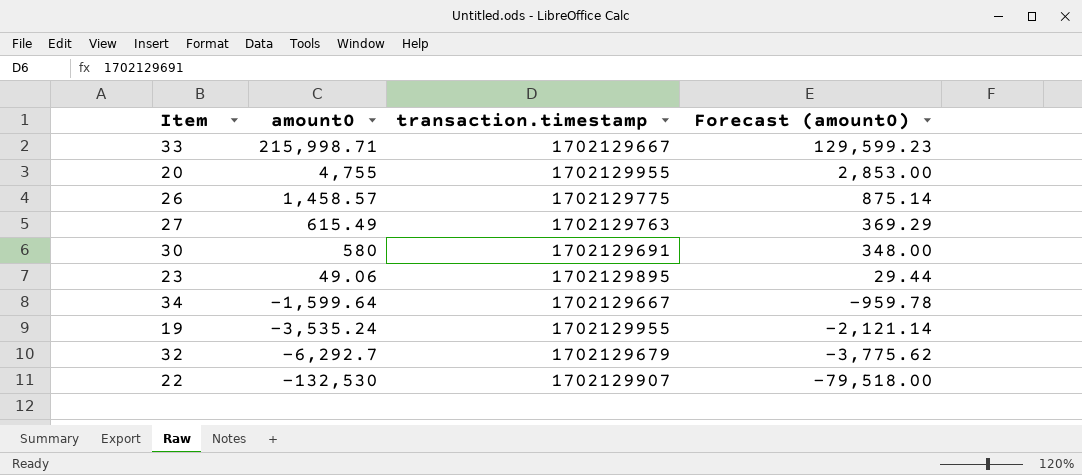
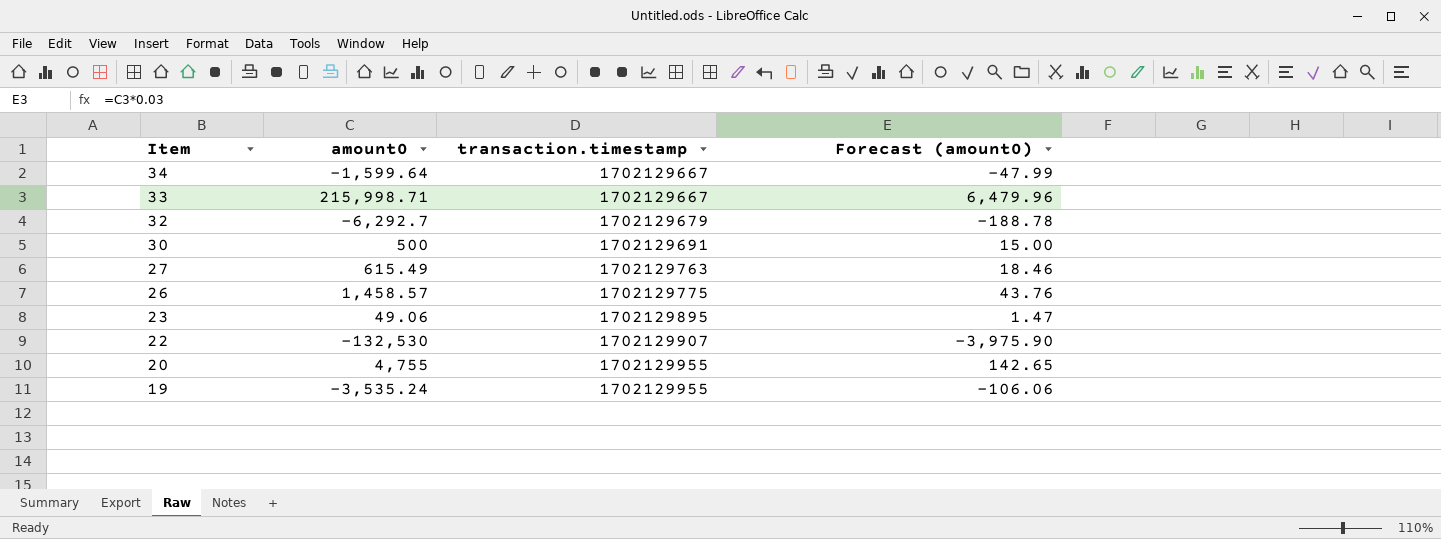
row order: amount0 descending -> Item descending
column Forecast (amount0) | formula: [amount0] * 0.6 -> [amount0] * 0.03
30 | amount0: 580 -> 500

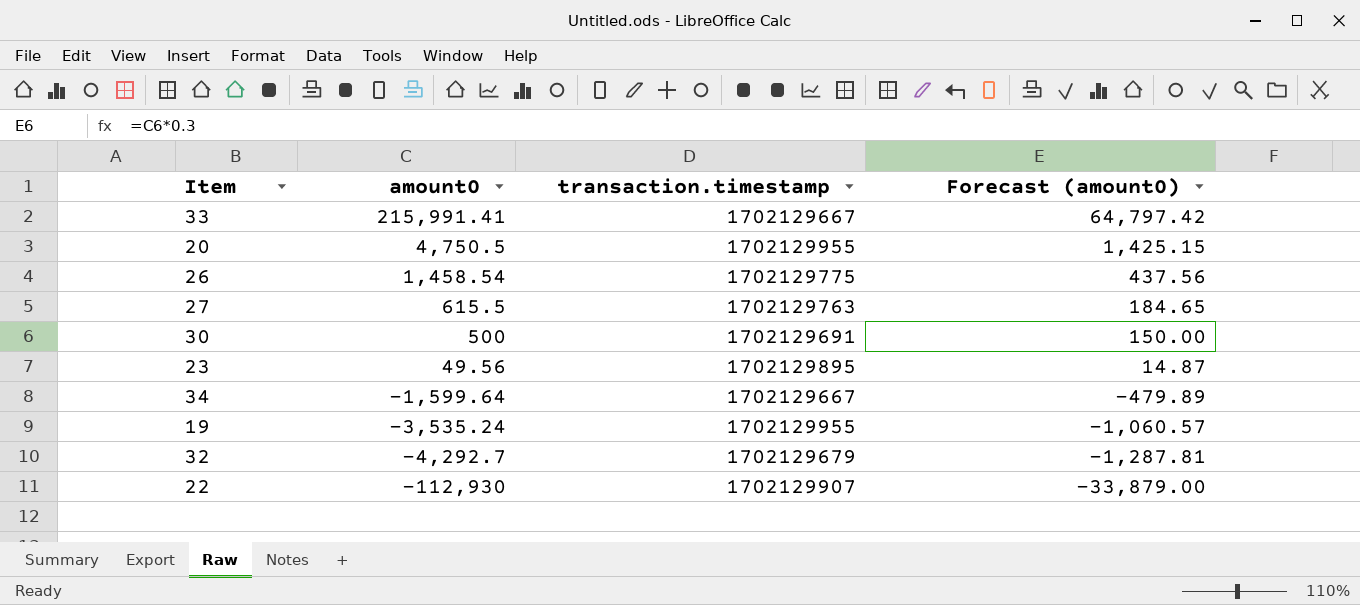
row order: Item descending -> amount0 descending
column Forecast (amount0) | formula: [amount0] * 0.03 -> [amount0] * 0.3
33 | amount0: 215,998.71 -> 215,991.41
20 | amount0: 4,755 -> 4,750.5
26 | amount0: 1,458.57 -> 1,458.54
27 | amount0: 615.49 -> 615.5
23 | amount0: 49.06 -> 49.56
32 | amount0: -6,292.7 -> -4,292.7
22 | amount0: -132,530 -> -112,930

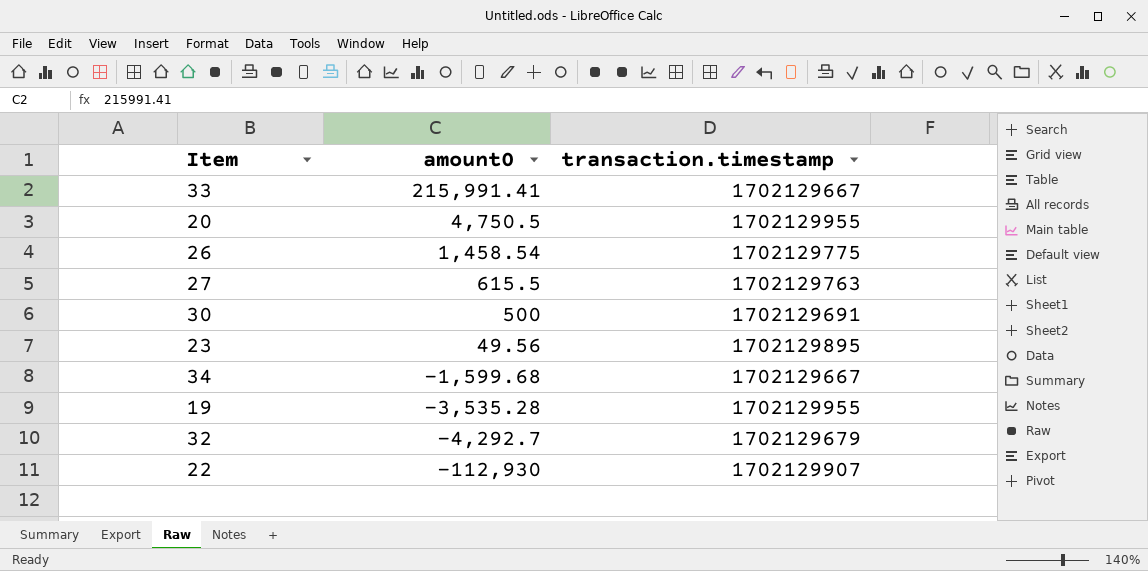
column Forecast (amount0) | formula: [amount0] * 0.3 -> none
34 | amount0: -1,599.64 -> -1,599.68
19 | amount0: -3,535.24 -> -3,535.28

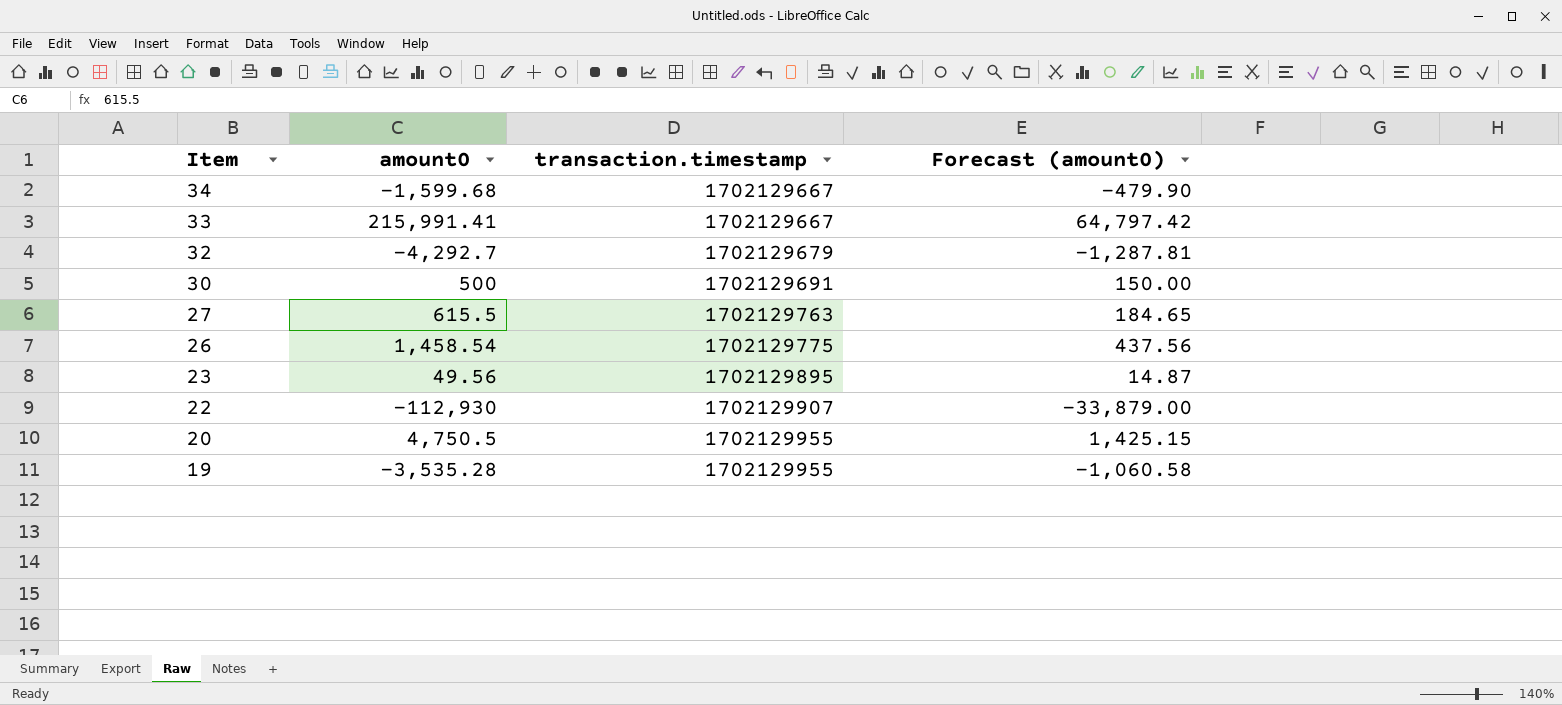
row order: amount0 descending -> Item descending
column Forecast (amount0) | formula: none -> [amount0] * 0.3

